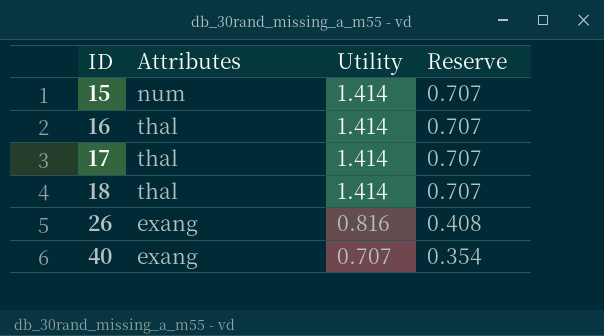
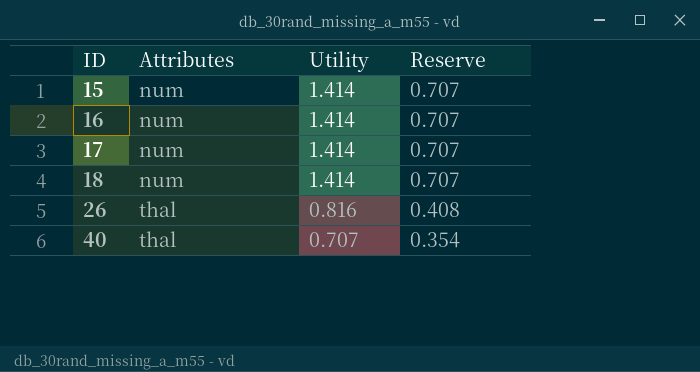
16 | Attributes: thal -> num
17 | Attributes: thal -> num
18 | Attributes: thal -> num
26 | Attributes: exang -> thal
40 | Attributes: exang -> thal

